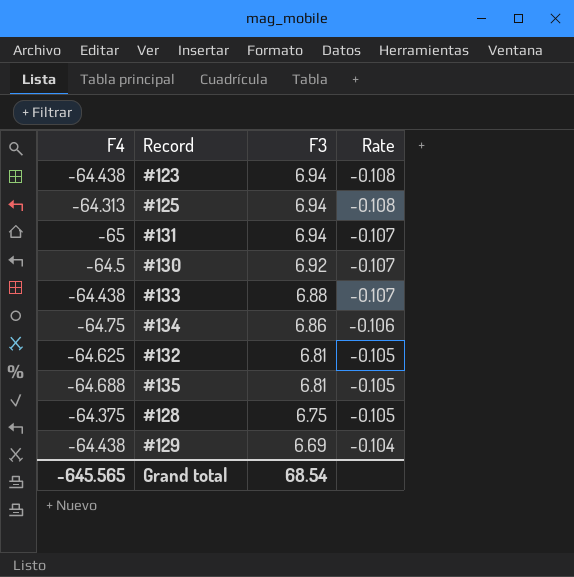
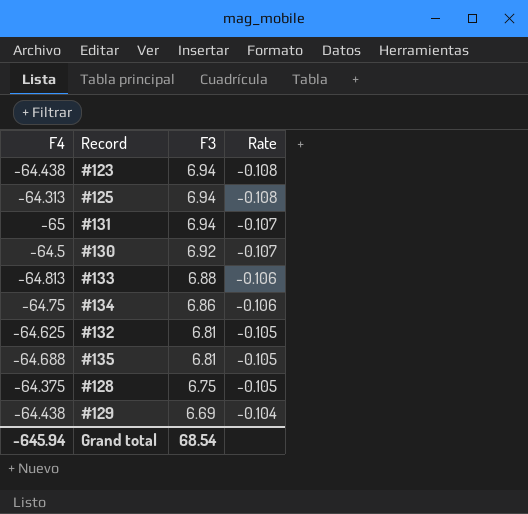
#133 | F4: -64.438 -> -64.813
#133 | Rate: -0.107 -> -0.106
Grand total | F4: -645.565 -> -645.94

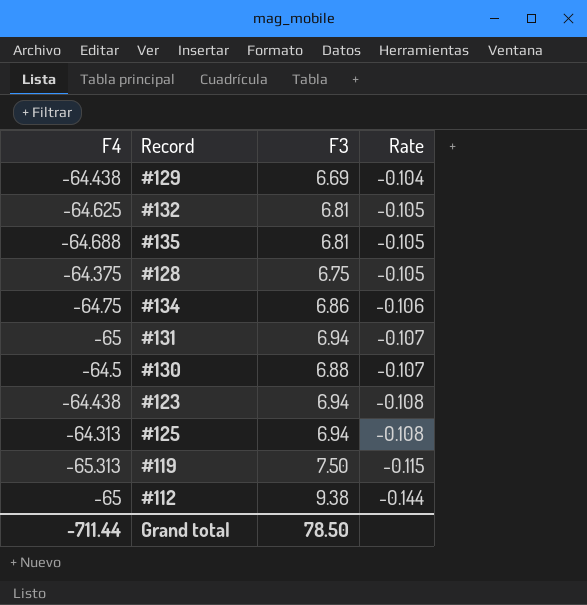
row order: F3 descending -> Rate descending
row #133: -64.813 | 6.88 | -0.106 -> none
#130 | F3: 6.92 -> 6.88
row #119: none -> -65.313 | 7.50 | -0.115
row #112: none -> -65 | 9.38 | -0.144
Grand total | F4: -645.94 -> -711.44
Grand total | F3: 68.54 -> 78.50

